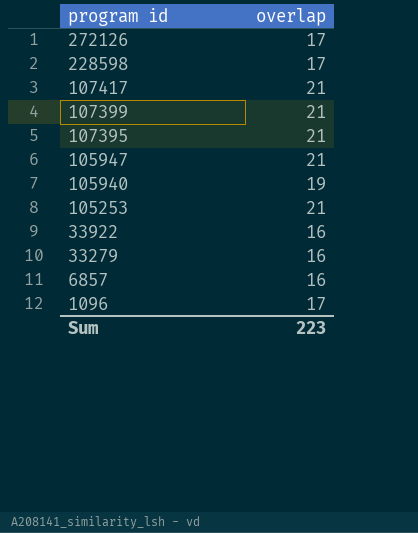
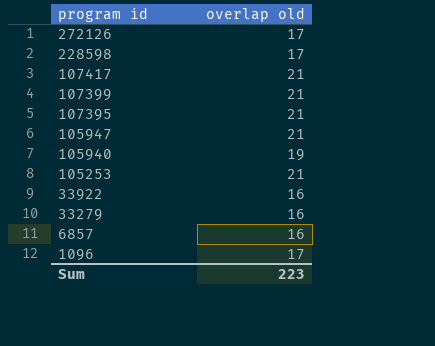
column name: overlap -> overlap old

